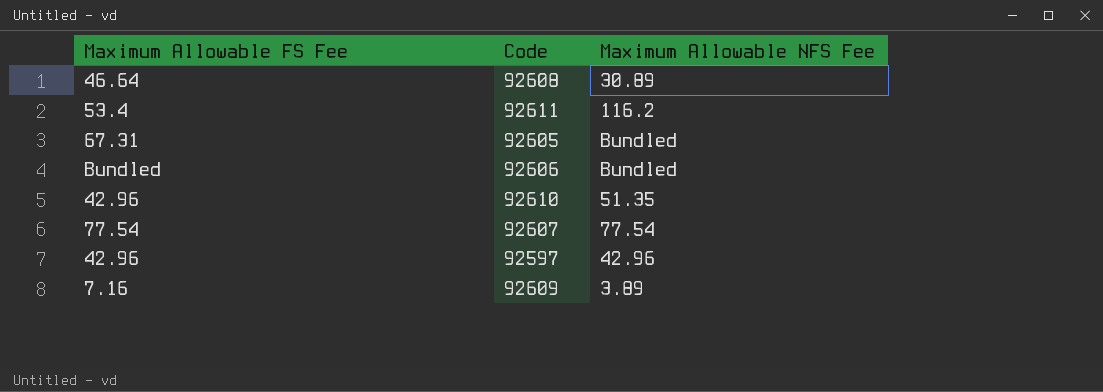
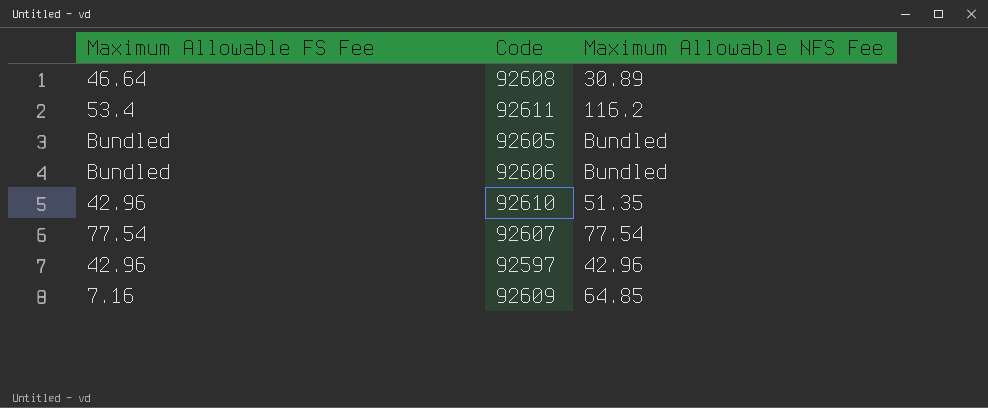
92605 | Maximum Allowable FS Fee: 67.31 -> Bundled
92609 | Maximum Allowable NFS Fee: 3.89 -> 64.85

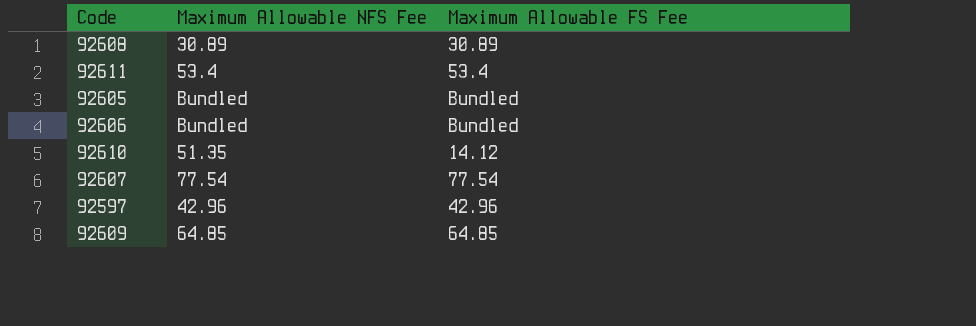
column Maximum Allowable FS Fee | position: 1 -> 3
92608 | Maximum Allowable FS Fee: 46.64 -> 30.89
92611 | Maximum Allowable NFS Fee: 116.2 -> 53.4
92610 | Maximum Allowable FS Fee: 42.96 -> 14.12
92609 | Maximum Allowable FS Fee: 7.16 -> 64.85

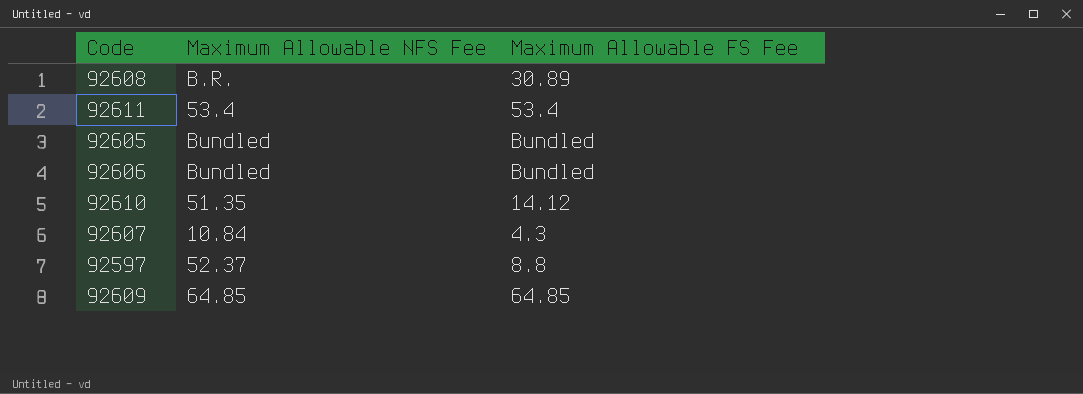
92608 | Maximum Allowable NFS Fee: 30.89 -> B.R.
92607 | Maximum Allowable NFS Fee: 77.54 -> 10.84
92607 | Maximum Allowable FS Fee: 77.54 -> 4.3
92597 | Maximum Allowable NFS Fee: 42.96 -> 52.37
92597 | Maximum Allowable FS Fee: 42.96 -> 8.8

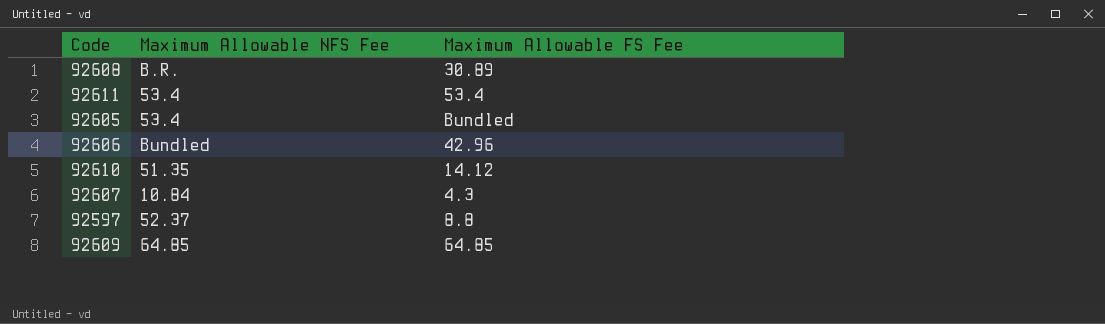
92605 | Maximum Allowable NFS Fee: Bundled -> 53.4
92606 | Maximum Allowable FS Fee: Bundled -> 42.96

